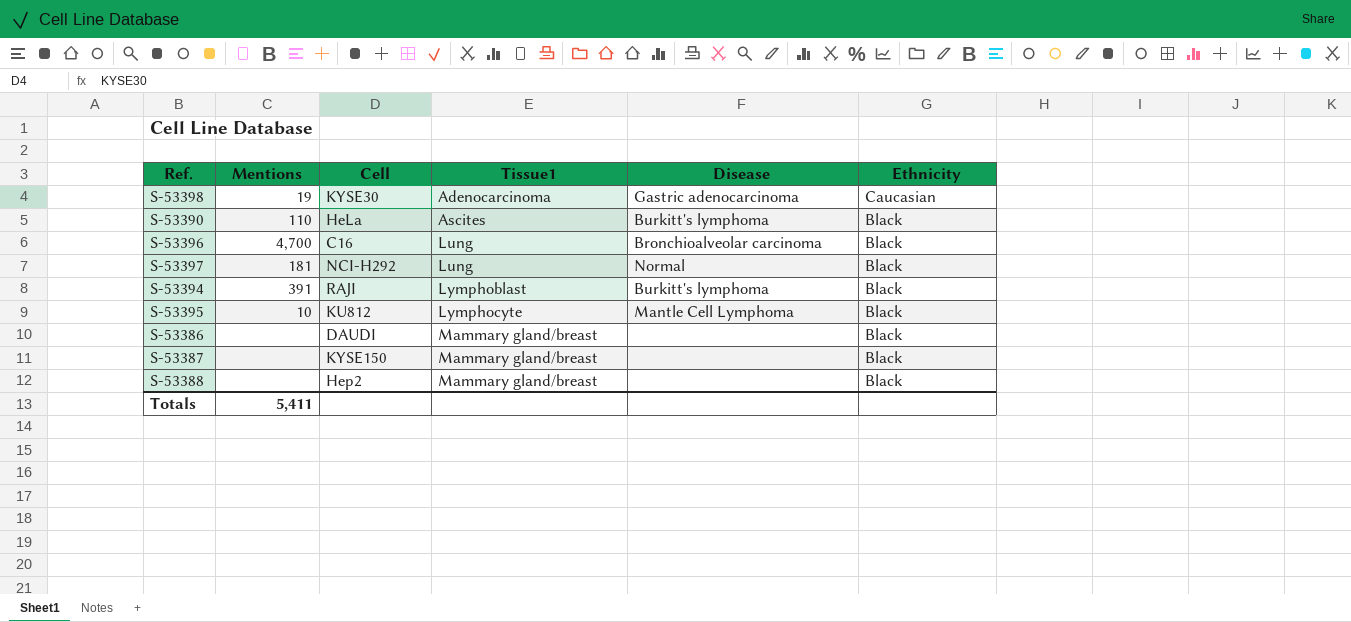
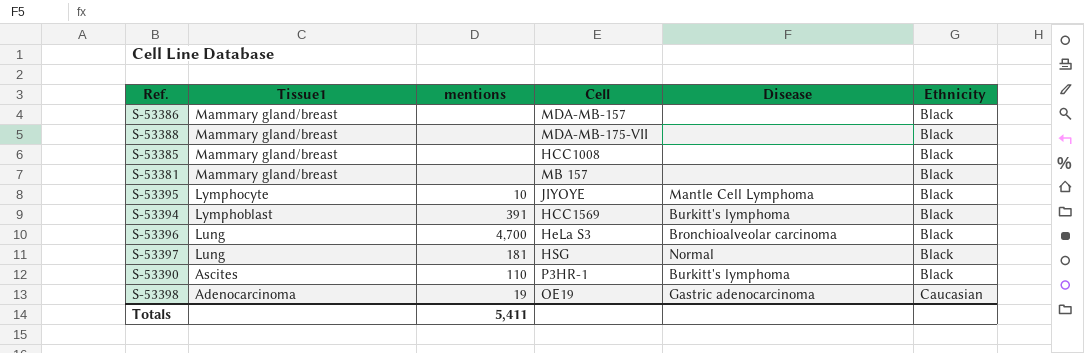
row order: Tissue1 ascending -> Tissue1 descending
column Tissue1 | position: 4 -> 2
column name: Mentions -> mentions
row S-53387: none | KYSE150 | Mammary gland/breast | none | Black -> none
S-53386 | Cell: DAUDI -> MDA-MB-157
S-53388 | Cell: Hep2 -> MDA-MB-175-VII
row S-53385: none -> Mammary gland/breast | none | HCC1008 | none | Black
row S-53381: none -> Mammary gland/breast | none | MB 157 | none | Black
S-53395 | Cell: KU812 -> JIYOYE
S-53394 | Cell: RAJI -> HCC1569
S-53396 | Cell: C16 -> HeLa S3
S-53397 | Cell: NCI-H292 -> HSG
S-53390 | Cell: HeLa -> P3HR-1
S-53398 | Cell: KYSE30 -> OE19

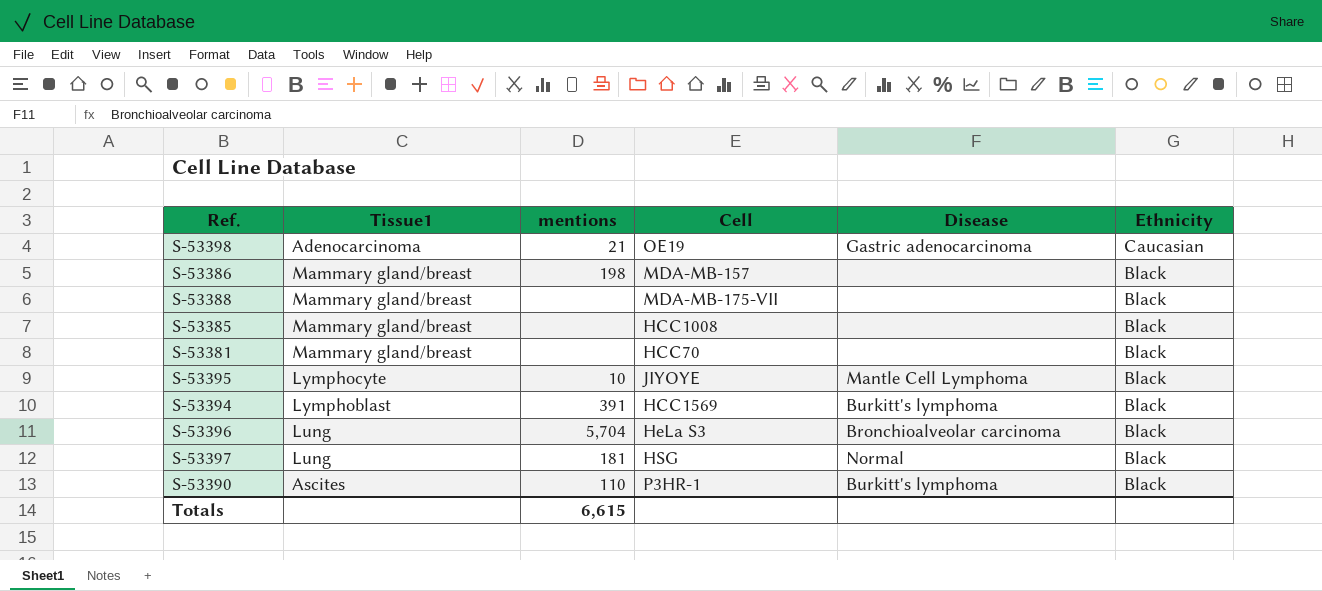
row order: Tissue1 descending -> Ethnicity descending
S-53398 | mentions: 19 -> 21
S-53386 | mentions: none -> 198
S-53381 | Cell: MB 157 -> HCC70
S-53396 | mentions: 4,700 -> 5,704
Totals | mentions: 5,411 -> 6,615

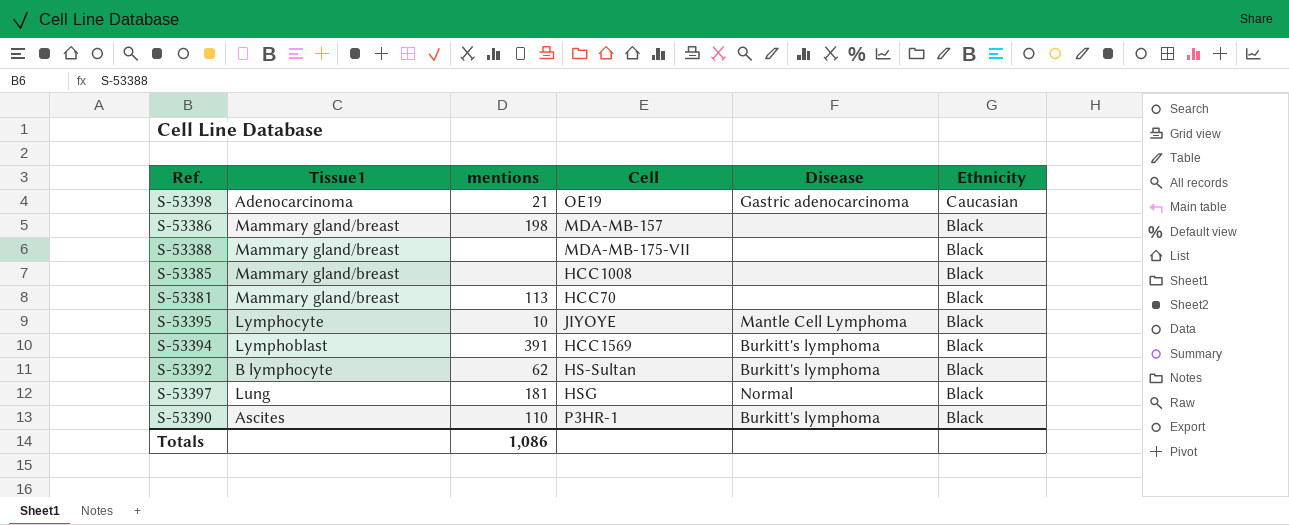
row S-53396: Lung | 5,704 | HeLa S3 | Bronchioalveolar carcinoma | Black -> none
S-53381 | mentions: none -> 113
row S-53392: none -> B lymphocyte | 62 | HS-Sultan | Burkitt's lymphoma | Black
Totals | mentions: 6,615 -> 1,086

